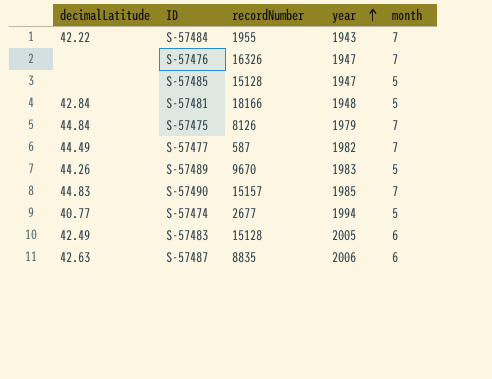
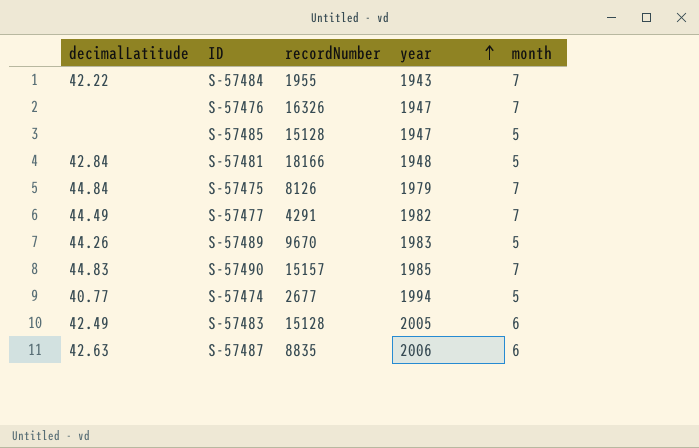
S-57477 | recordNumber: 587 -> 4291

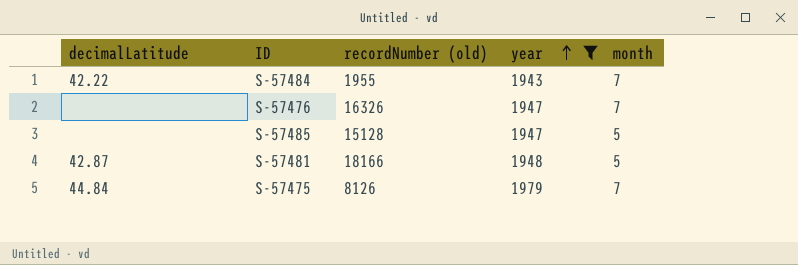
filter: none -> year <= 1979
column name: recordNumber -> recordNumber (old)
S-57481 | decimalLatitude: 42.84 -> 42.87

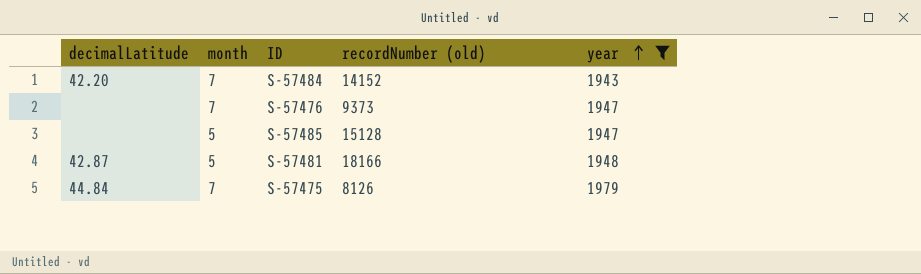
column month | position: 5 -> 2
S-57484 | decimalLatitude: 42.22 -> 42.20
S-57484 | recordNumber (old): 1955 -> 14152
S-57476 | recordNumber (old): 16326 -> 9373

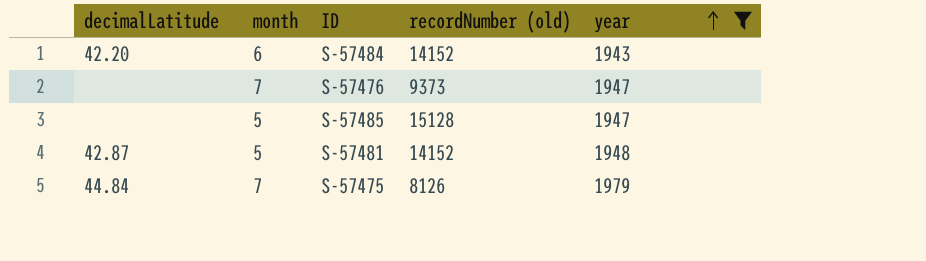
S-57484 | month: 7 -> 6
S-57481 | recordNumber (old): 18166 -> 14152

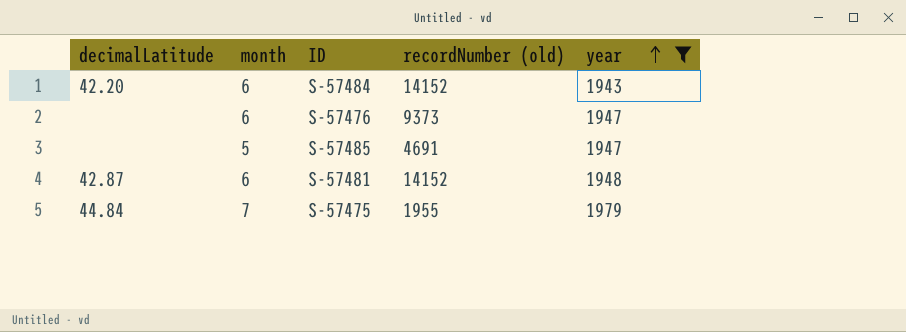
S-57476 | month: 7 -> 6
S-57485 | recordNumber (old): 15128 -> 4691
S-57481 | month: 5 -> 6
S-57475 | recordNumber (old): 8126 -> 1955

